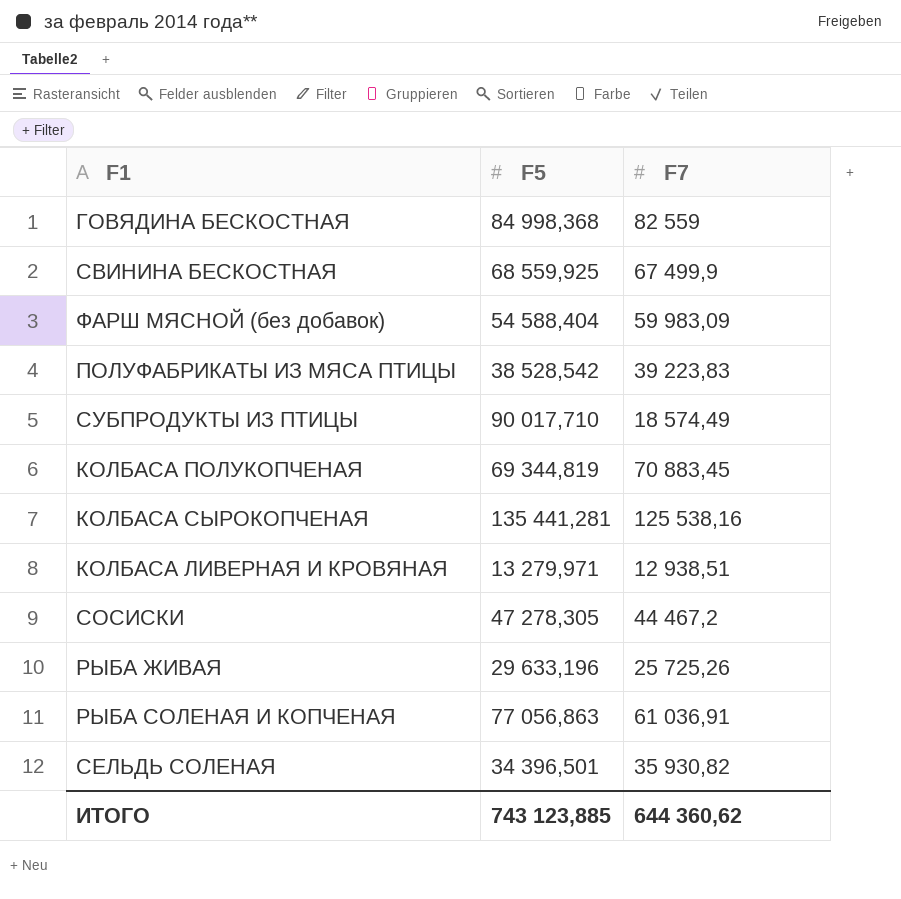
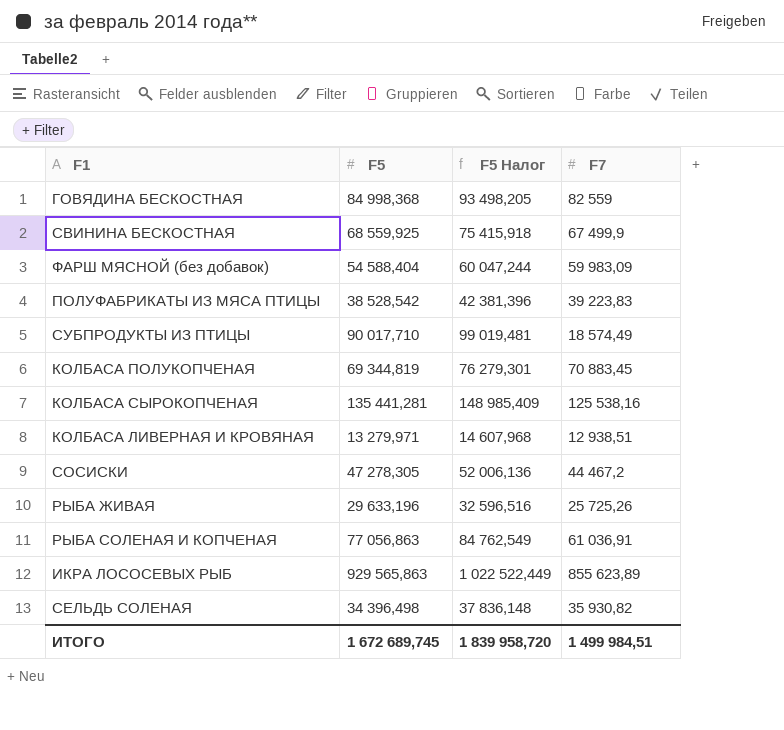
column F5 Налог | formula: none -> [F5] * 1,1
row ИКРА ЛОСОСЕВЫХ РЫБ: none -> 929 565,863 | 1 022 522,449 | 855 623,89
СЕЛЬДЬ СОЛЕНАЯ | F5: 34 396,501 -> 34 396,498
ИТОГО | F5: 743 123,885 -> 1 672 689,745
ИТОГО | F7: 644 360,62 -> 1 499 984,51

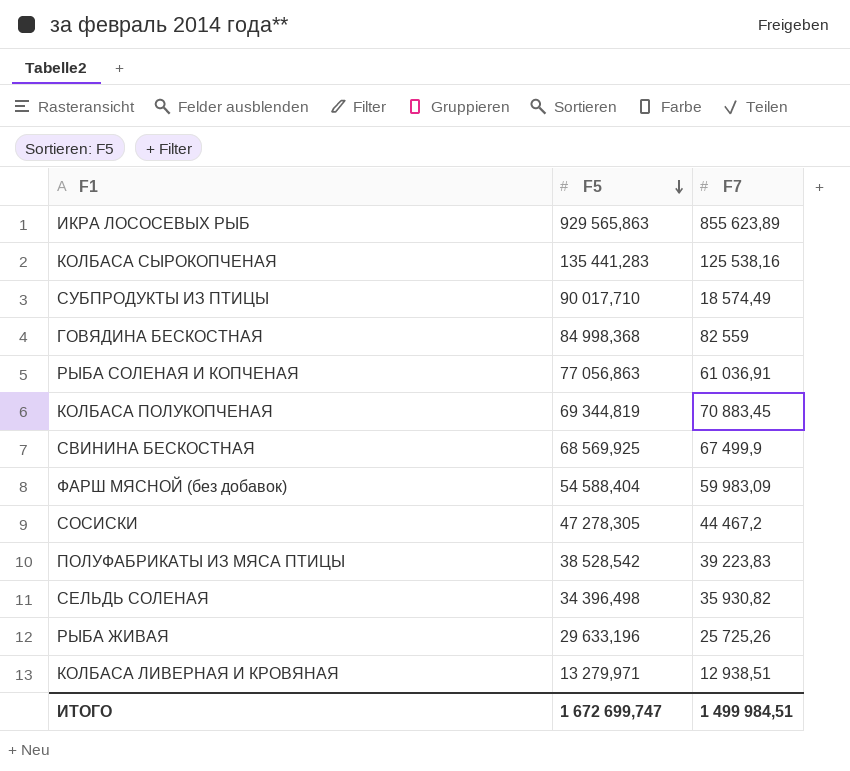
row order: none -> F5 descending
column F5 Налог | formula: [F5] * 1,1 -> none
КОЛБАСА СЫРОКОПЧЕНАЯ | F5: 135 441,281 -> 135 441,283
СВИНИНА БЕСКОСТНАЯ | F5: 68 559,925 -> 68 569,925
ИТОГО | F5: 1 672 689,745 -> 1 672 699,747

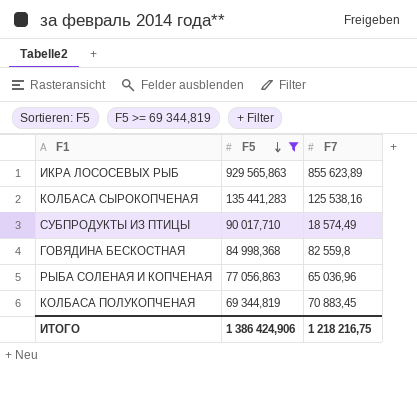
filter: none -> F5 >= 69 344,819
ГОВЯДИНА БЕСКОСТНАЯ | F7: 82 559 -> 82 559,8
РЫБА СОЛЕНАЯ И КОПЧЕНАЯ | F7: 61 036,91 -> 65 036,96
ИТОГО | F5: 1 672 699,747 -> 1 386 424,906
ИТОГО | F7: 1 499 984,51 -> 1 218 216,75

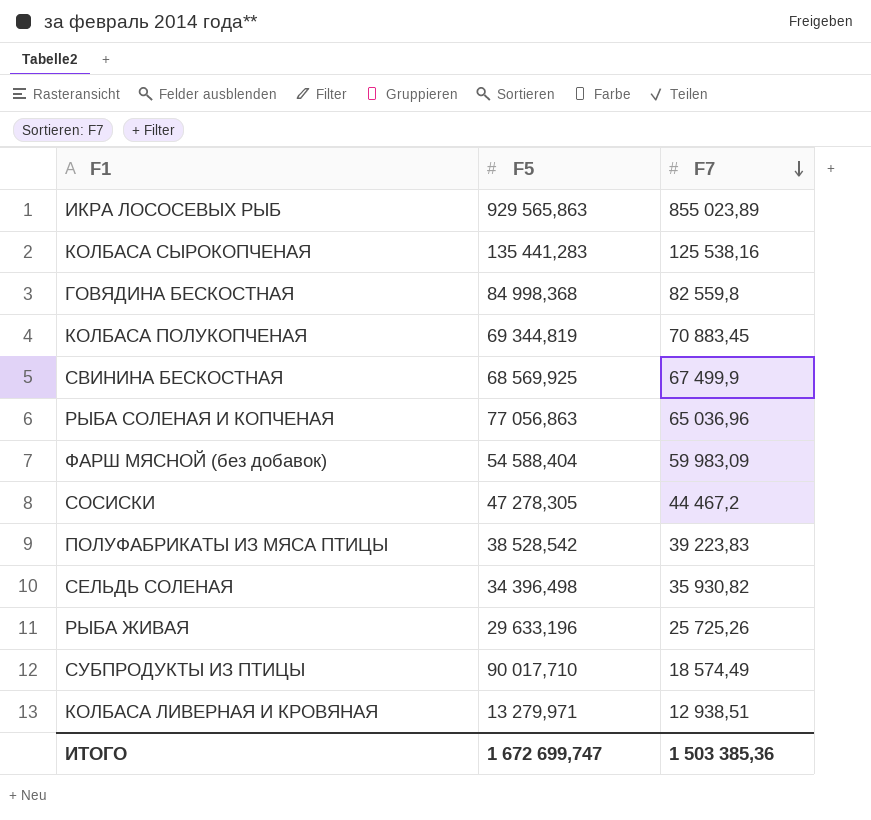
filter: F5 >= 69 344,819 -> none
row order: F5 descending -> F7 descending
ИКРА ЛОСОСЕВЫХ РЫБ | F7: 855 623,89 -> 855 023,89
ИТОГО | F5: 1 386 424,906 -> 1 672 699,747
ИТОГО | F7: 1 218 216,75 -> 1 503 385,36

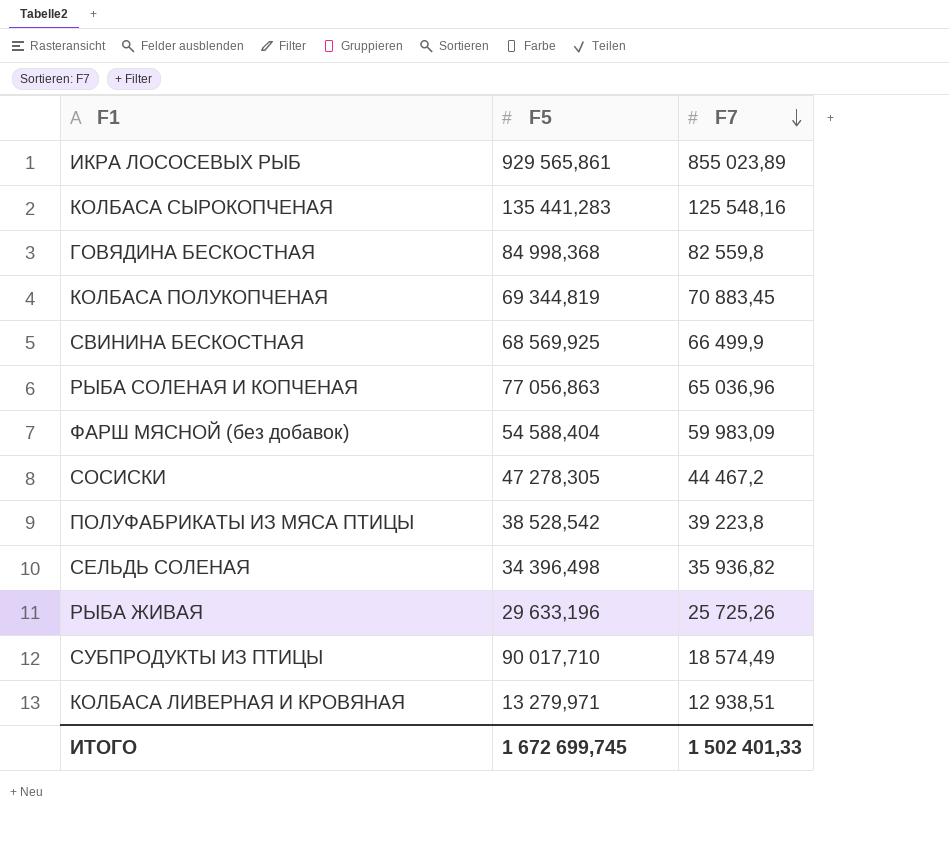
ИКРА ЛОСОСЕВЫХ РЫБ | F5: 929 565,863 -> 929 565,861
КОЛБАСА СЫРОКОПЧЕНАЯ | F7: 125 538,16 -> 125 548,16
СВИНИНА БЕСКОСТНАЯ | F7: 67 499,9 -> 66 499,9
ПОЛУФАБРИКАТЫ ИЗ МЯСА ПТИЦЫ | F7: 39 223,83 -> 39 223,8
СЕЛЬДЬ СОЛЕНАЯ | F7: 35 930,82 -> 35 936,82
ИТОГО | F5: 1 672 699,747 -> 1 672 699,745
ИТОГО | F7: 1 503 385,36 -> 1 502 401,33

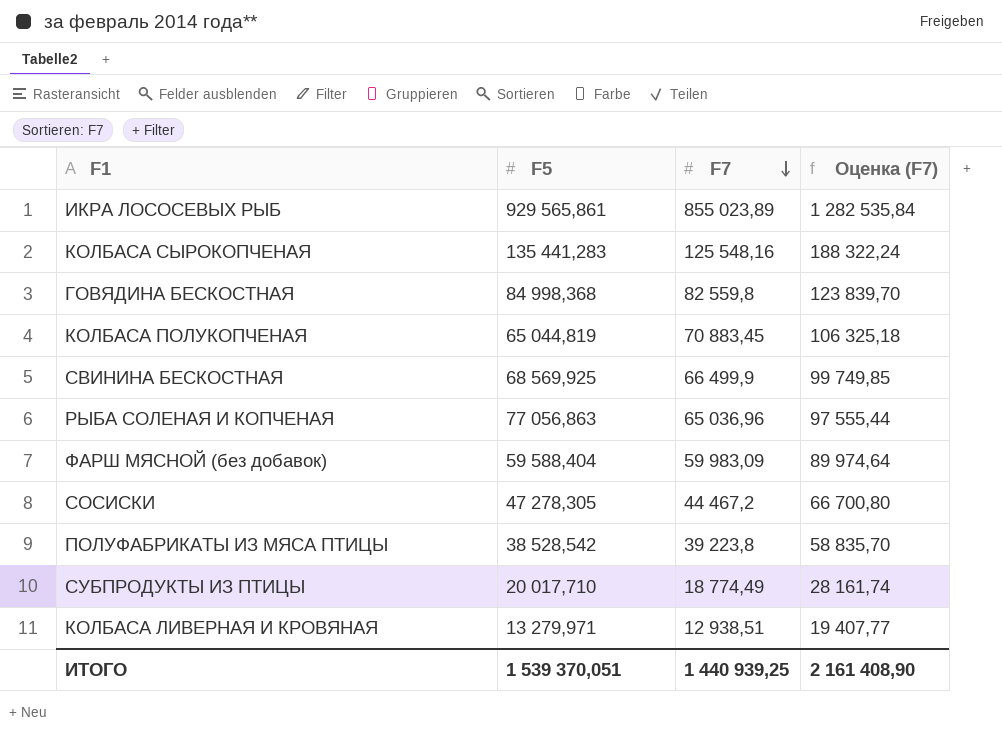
column Оценка (F7) | formula: none -> [F7] * 1,5
row СЕЛЬДЬ СОЛЕНАЯ: 34 396,498 | 35 936,82 -> none
row РЫБА ЖИВАЯ: 29 633,196 | 25 725,26 -> none
КОЛБАСА ПОЛУКОПЧЕНАЯ | F5: 69 344,819 -> 65 044,819
ФАРШ МЯСНОЙ (без добавок) | F5: 54 588,404 -> 59 588,404
СУБПРОДУКТЫ ИЗ ПТИЦЫ | F5: 90 017,710 -> 20 017,710
СУБПРОДУКТЫ ИЗ ПТИЦЫ | F7: 18 574,49 -> 18 774,49
ИТОГО | F5: 1 672 699,745 -> 1 539 370,051
ИТОГО | F7: 1 502 401,33 -> 1 440 939,25

